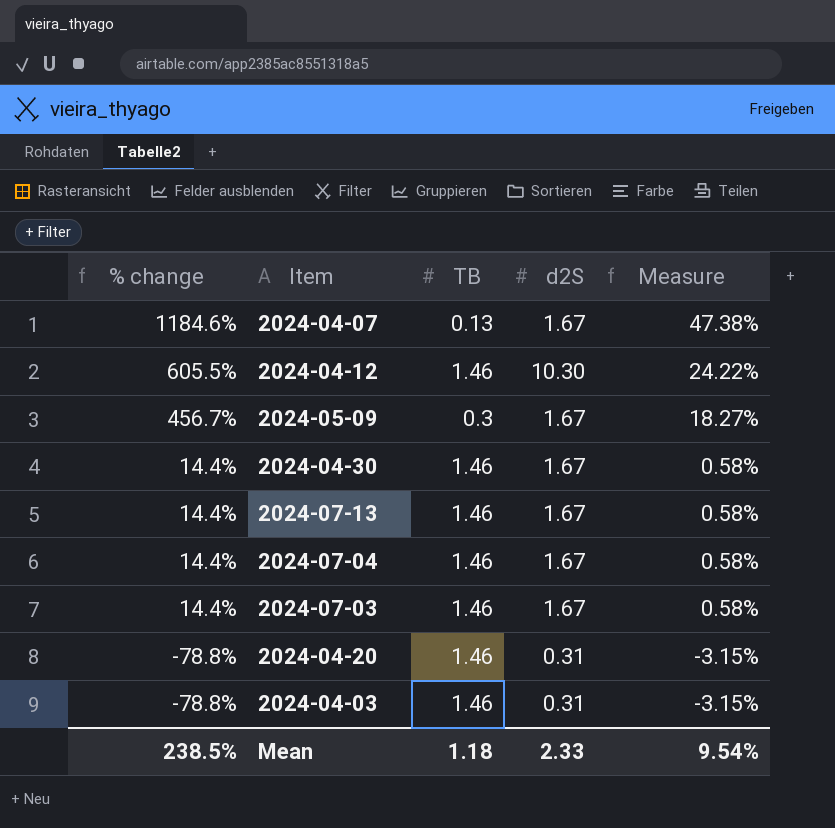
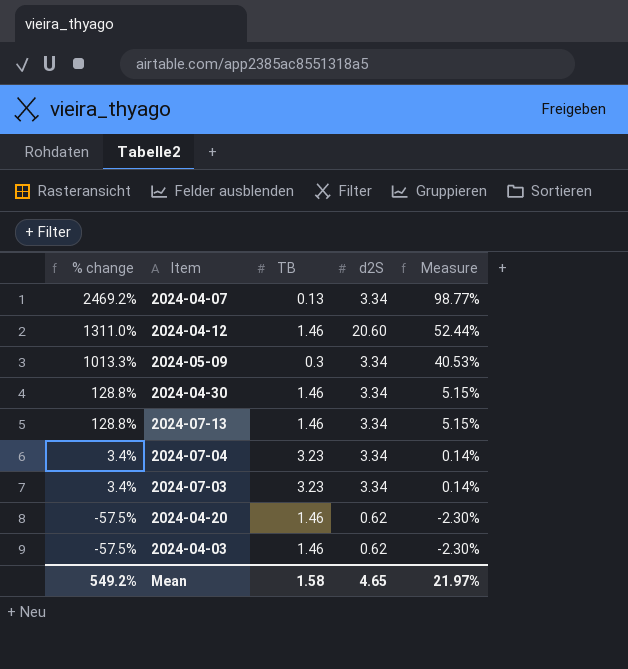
2024-04-07 | % change: 1184.6% -> 2469.2%
2024-04-07 | d2S: 1.67 -> 3.34
2024-04-07 | Measure: 47.38% -> 98.77%
2024-04-12 | % change: 605.5% -> 1311.0%
2024-04-12 | d2S: 10.30 -> 20.60
2024-04-12 | Measure: 24.22% -> 52.44%
2024-05-09 | % change: 456.7% -> 1013.3%
2024-05-09 | d2S: 1.67 -> 3.34
2024-05-09 | Measure: 18.27% -> 40.53%
2024-04-30 | % change: 14.4% -> 128.8%
2024-04-30 | d2S: 1.67 -> 3.34
2024-04-30 | Measure: 0.58% -> 5.15%
2024-07-13 | % change: 14.4% -> 128.8%
2024-07-13 | d2S: 1.67 -> 3.34
2024-07-13 | Measure: 0.58% -> 5.15%
2024-07-04 | % change: 14.4% -> 3.4%
2024-07-04 | TB: 1.46 -> 3.23
2024-07-04 | d2S: 1.67 -> 3.34
2024-07-04 | Measure: 0.58% -> 0.14%
2024-07-03 | % change: 14.4% -> 3.4%
2024-07-03 | TB: 1.46 -> 3.23
2024-07-03 | d2S: 1.67 -> 3.34
2024-07-03 | Measure: 0.58% -> 0.14%
2024-04-20 | % change: -78.8% -> -57.5%
2024-04-20 | d2S: 0.31 -> 0.62
2024-04-20 | Measure: -3.15% -> -2.30%
2024-04-03 | % change: -78.8% -> -57.5%
2024-04-03 | d2S: 0.31 -> 0.62
2024-04-03 | Measure: -3.15% -> -2.30%
Mean | % change: 238.5% -> 549.2%
Mean | TB: 1.18 -> 1.58
Mean | d2S: 2.33 -> 4.65
Mean | Measure: 9.54% -> 21.97%

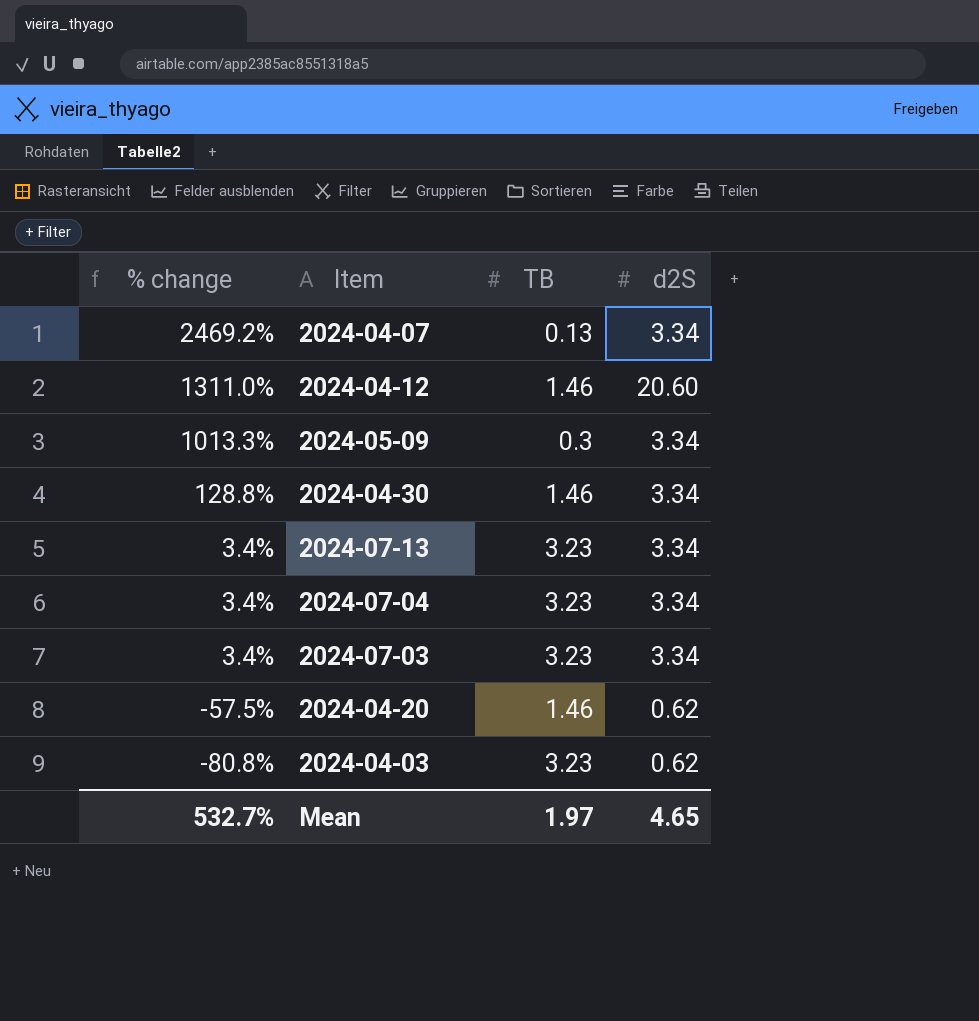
column Measure | formula: [% change] * 0.04 -> none
2024-07-13 | % change: 128.8% -> 3.4%
2024-07-13 | TB: 1.46 -> 3.23
2024-04-03 | % change: -57.5% -> -80.8%
2024-04-03 | TB: 1.46 -> 3.23
Mean | % change: 549.2% -> 532.7%
Mean | TB: 1.58 -> 1.97

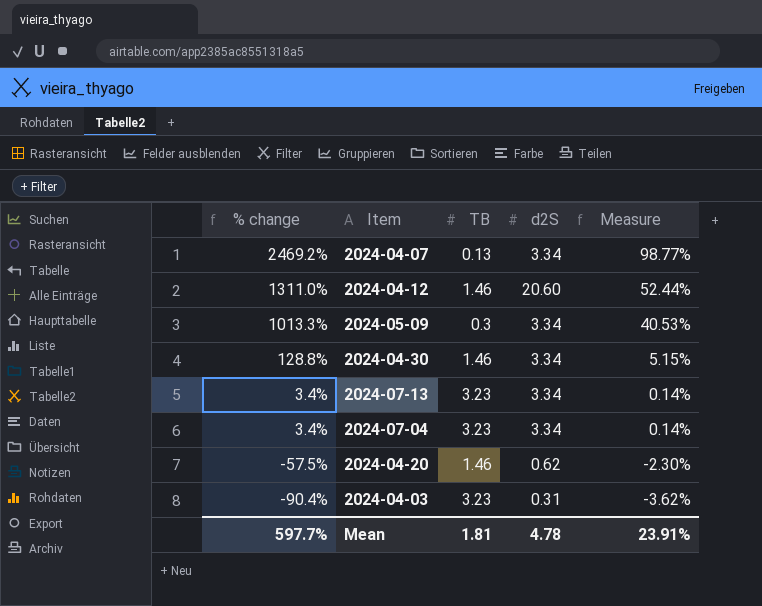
column Measure | formula: none -> [% change] * 0.04
row 2024-07-03: 3.4% | 3.23 | 3.34 -> none
2024-04-03 | % change: -80.8% -> -90.4%
2024-04-03 | d2S: 0.62 -> 0.31
Mean | % change: 532.7% -> 597.7%
Mean | TB: 1.97 -> 1.81
Mean | d2S: 4.65 -> 4.78

